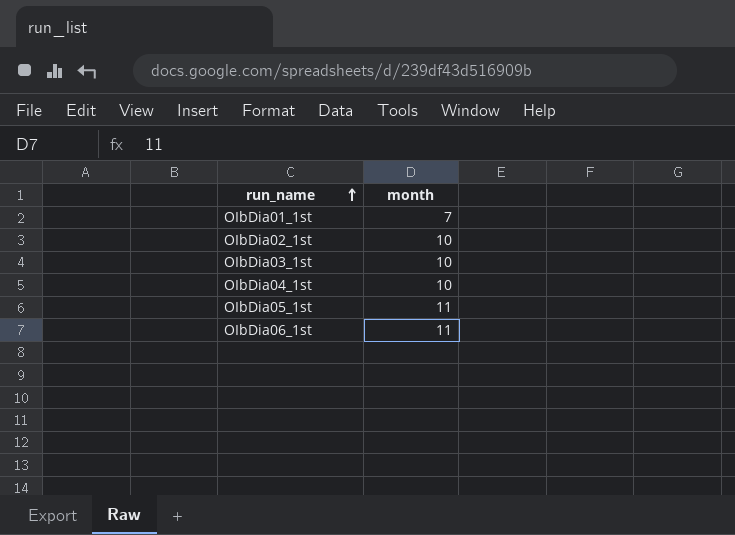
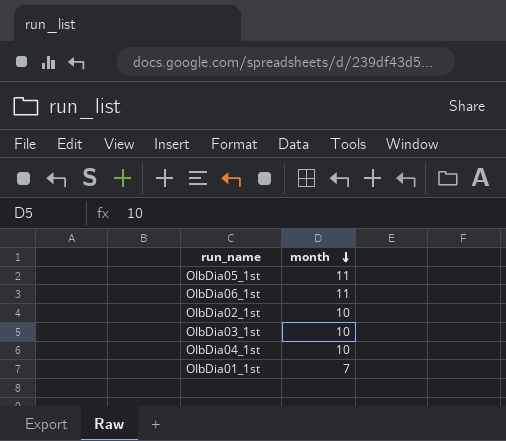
row order: run_name ascending -> month descending

